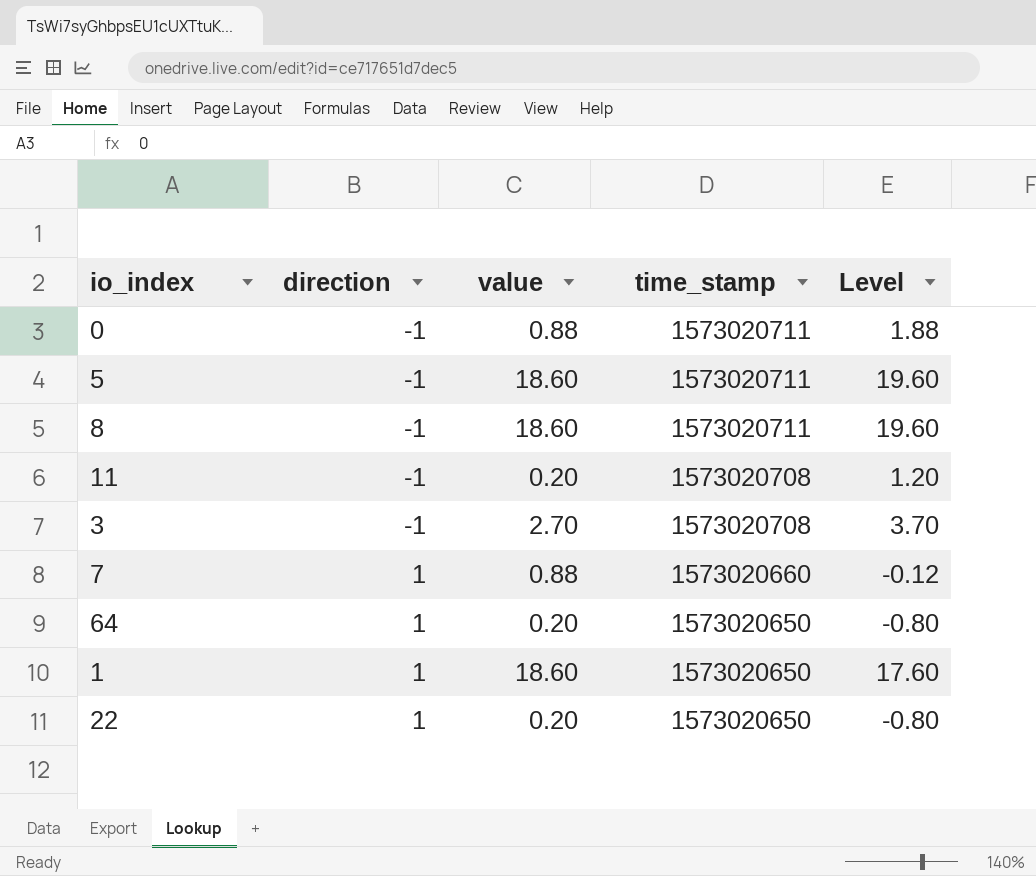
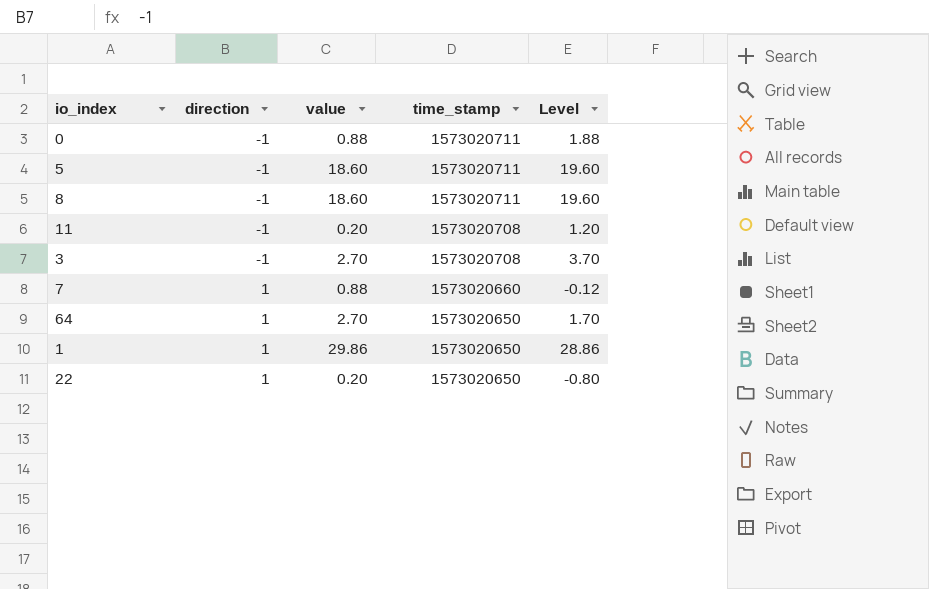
64 | value: 0.20 -> 2.70
64 | Level: -0.80 -> 1.70
1 | value: 18.60 -> 29.86
1 | Level: 17.60 -> 28.86

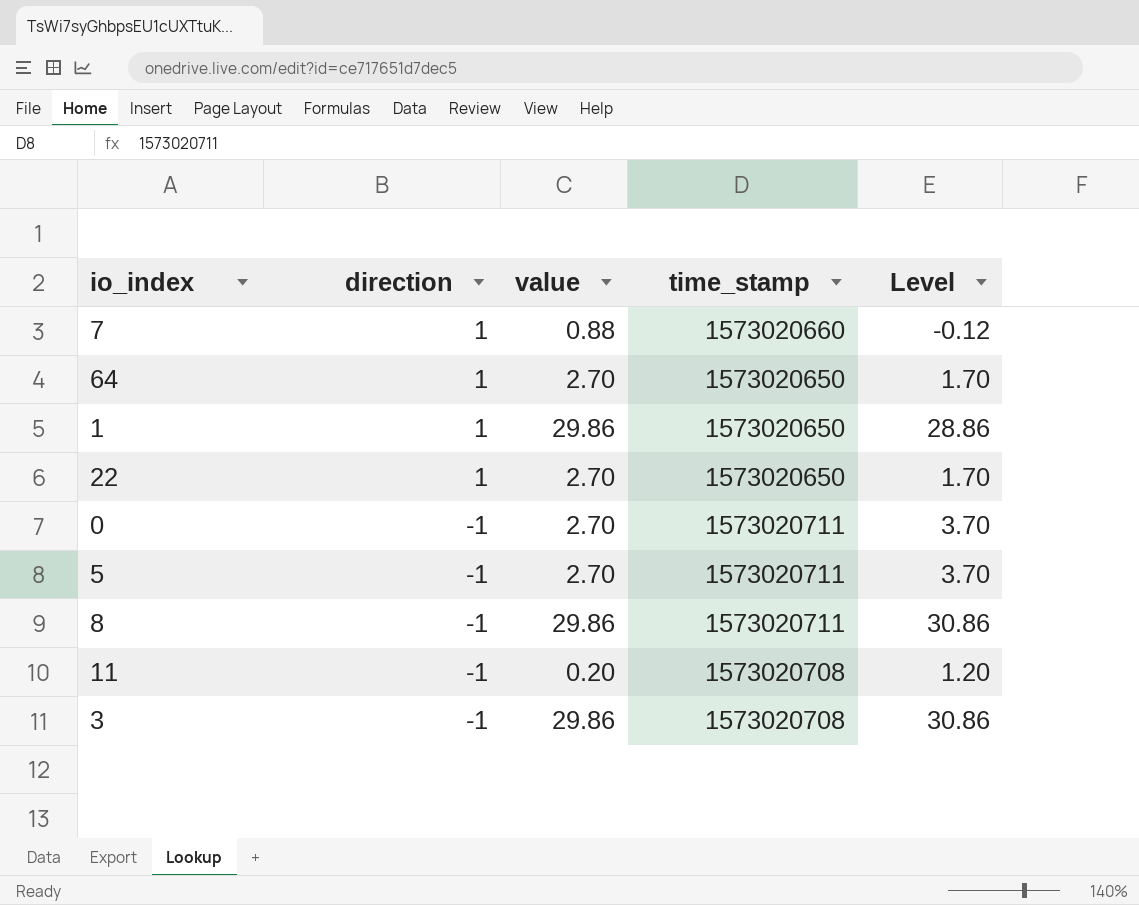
row order: direction ascending -> direction descending
22 | value: 0.20 -> 2.70
22 | Level: -0.80 -> 1.70
0 | value: 0.88 -> 2.70
0 | Level: 1.88 -> 3.70
5 | value: 18.60 -> 2.70
5 | Level: 19.60 -> 3.70
8 | value: 18.60 -> 29.86
8 | Level: 19.60 -> 30.86
3 | value: 2.70 -> 29.86
3 | Level: 3.70 -> 30.86

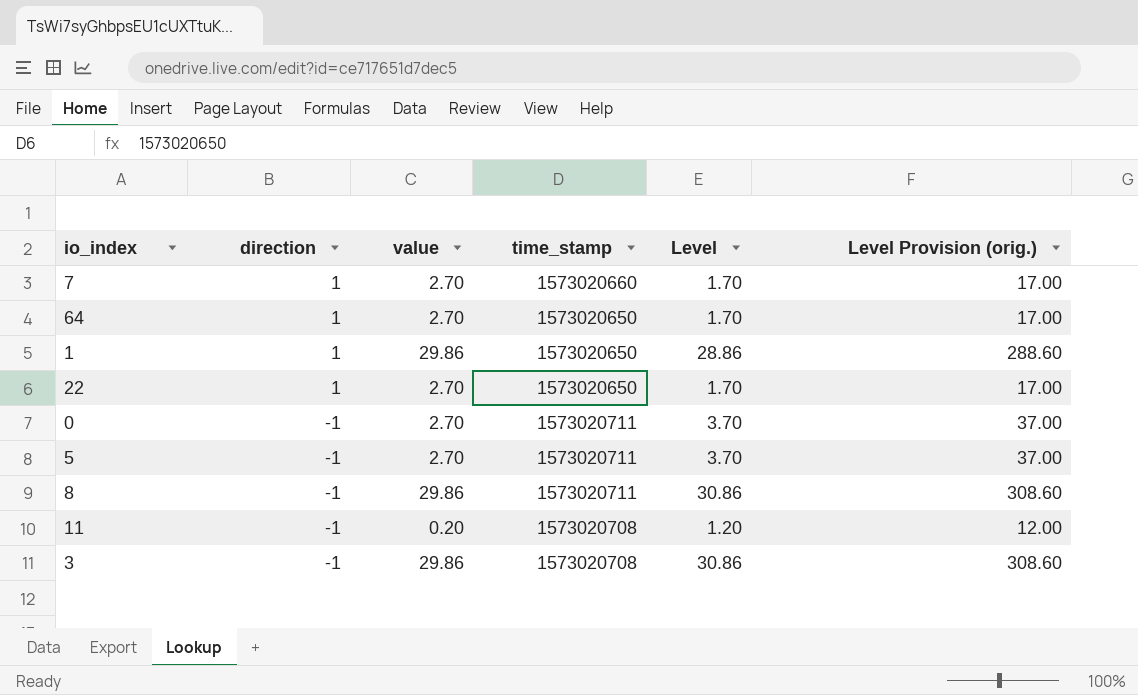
column Level Provision (orig.) | formula: none -> [Level] * 10
7 | value: 0.88 -> 2.70
7 | Level: -0.12 -> 1.70

